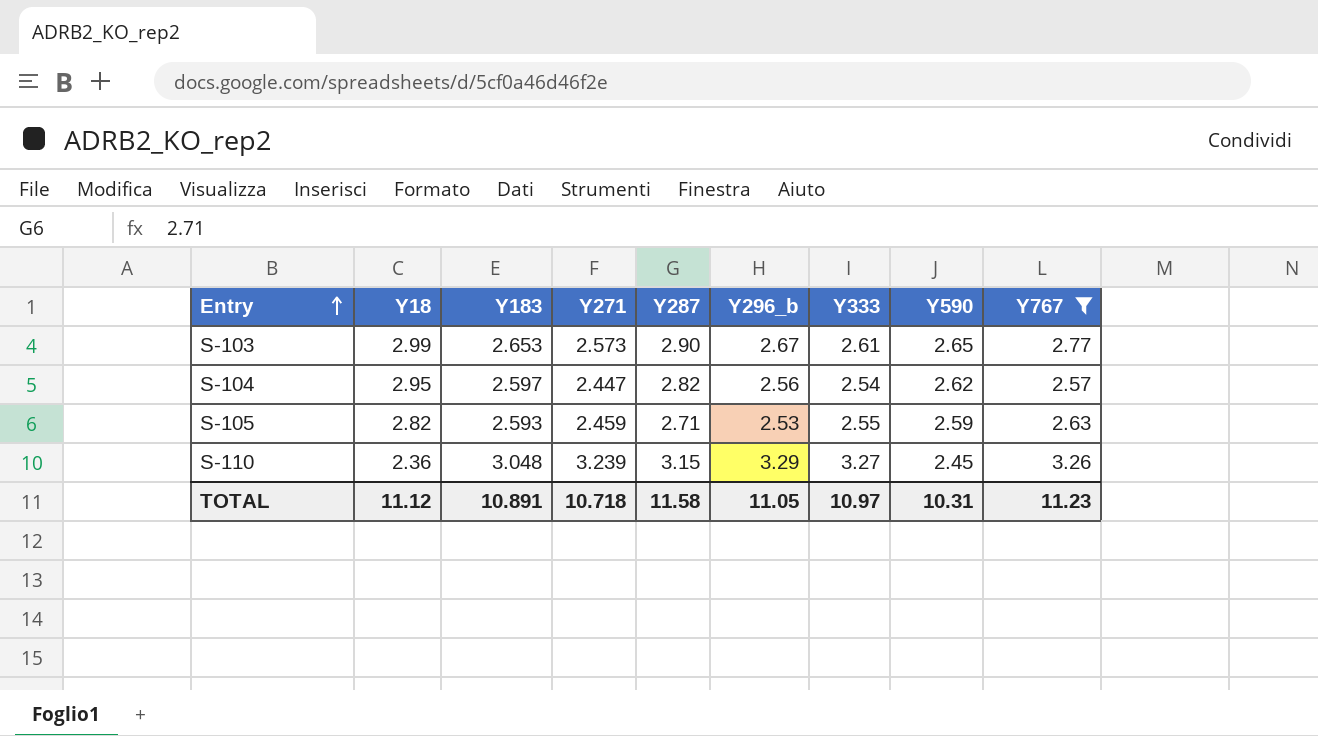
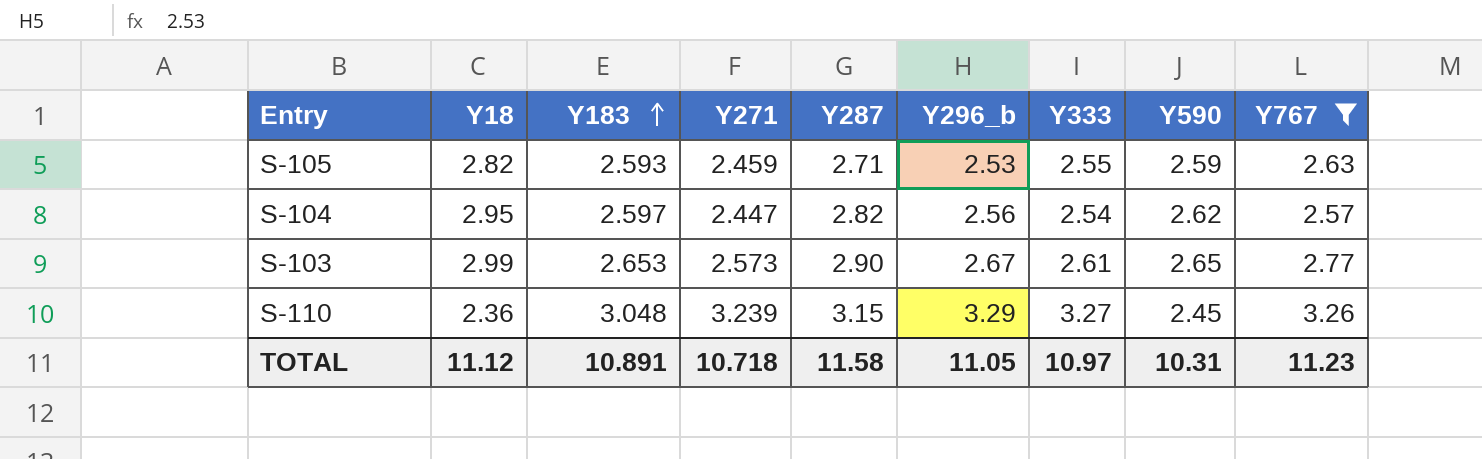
row order: Entry ascending -> Y183 ascending

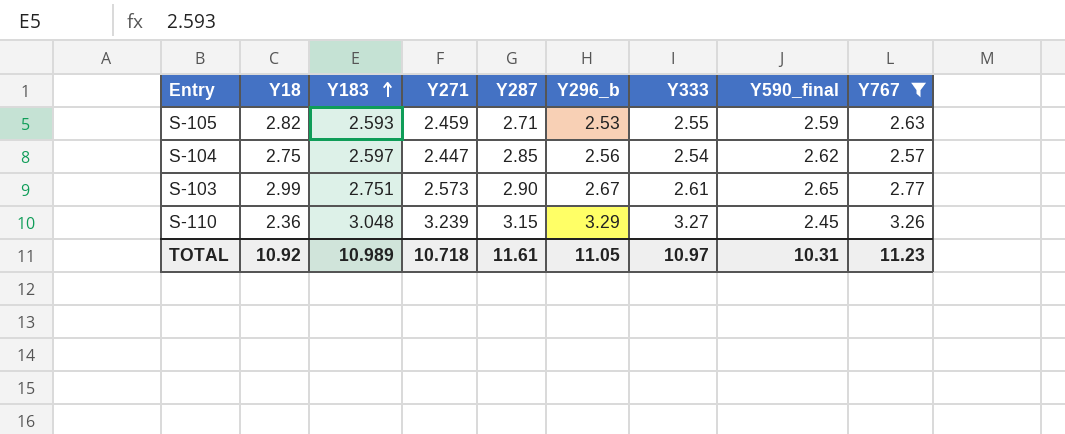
column name: Y590 -> Y590_final
S-104 | Y18: 2.95 -> 2.75
S-104 | Y287: 2.82 -> 2.85
S-103 | Y183: 2.653 -> 2.751
TOTAL | Y18: 11.12 -> 10.92
TOTAL | Y183: 10.891 -> 10.989
TOTAL | Y287: 11.58 -> 11.61

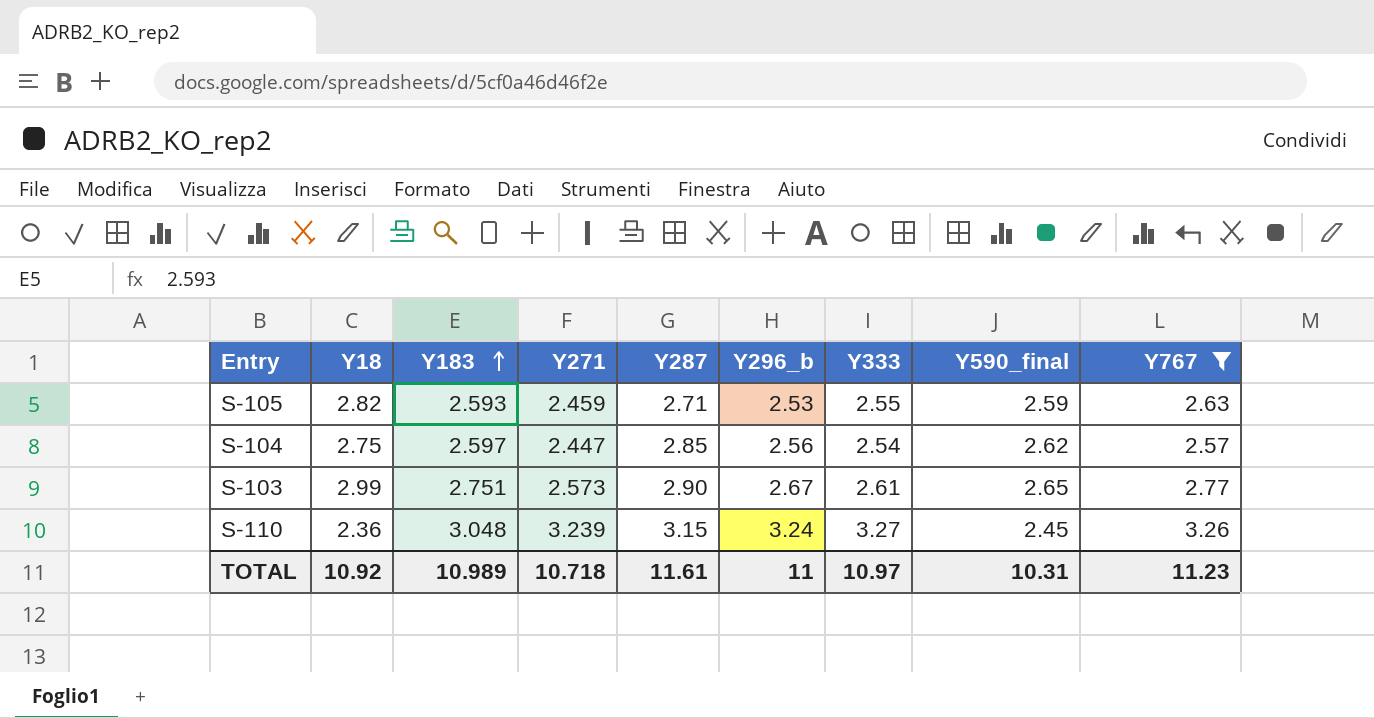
S-110 | Y296_b: 3.29 -> 3.24
TOTAL | Y296_b: 11.05 -> 11

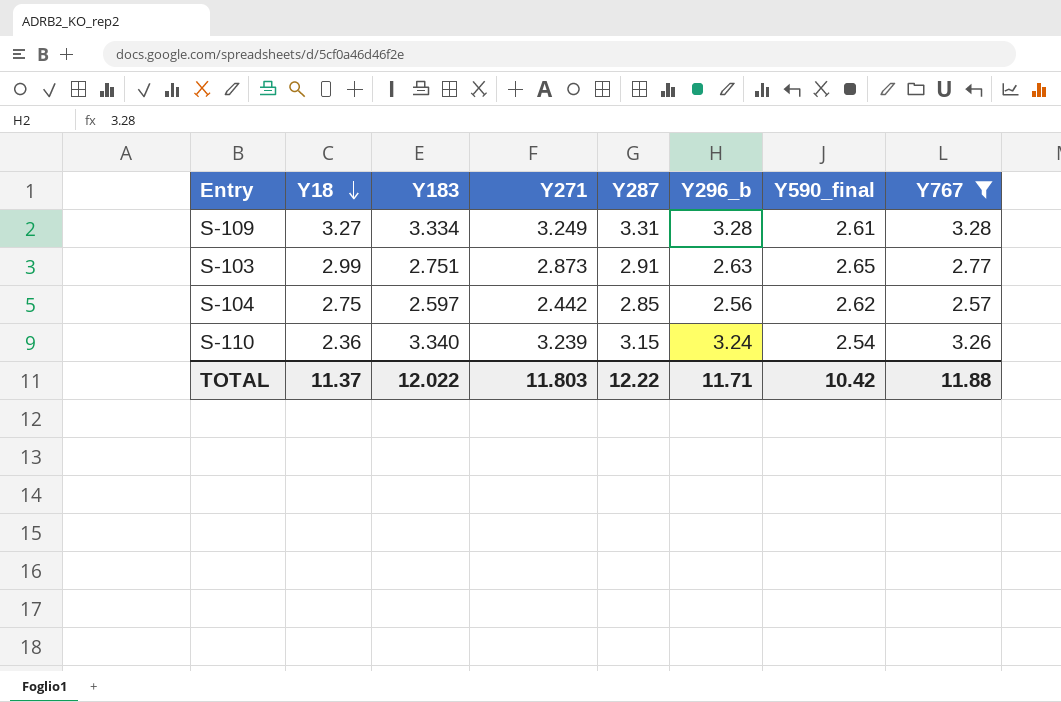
row order: Y183 ascending -> Y18 descending
column Y333 | position: 7 -> none
row S-105: 2.82 | 2.593 | 2.459 | 2.71 | 2.53 | 2.55 | 2.59 | 2.63 -> none
row S-109: none -> 3.27 | 3.334 | 3.249 | 3.31 | 3.28 | 2.61 | 3.28
S-103 | Y271: 2.573 -> 2.873
S-103 | Y287: 2.90 -> 2.91
S-103 | Y296_b: 2.67 -> 2.63
S-104 | Y271: 2.447 -> 2.442
S-110 | Y183: 3.048 -> 3.340
S-110 | Y590_final: 2.45 -> 2.54
TOTAL | Y18: 10.92 -> 11.37
TOTAL | Y183: 10.989 -> 12.022
TOTAL | Y271: 10.718 -> 11.803
TOTAL | Y287: 11.61 -> 12.22
TOTAL | Y296_b: 11 -> 11.71
TOTAL | Y590_final: 10.31 -> 10.42
TOTAL | Y767: 11.23 -> 11.88

